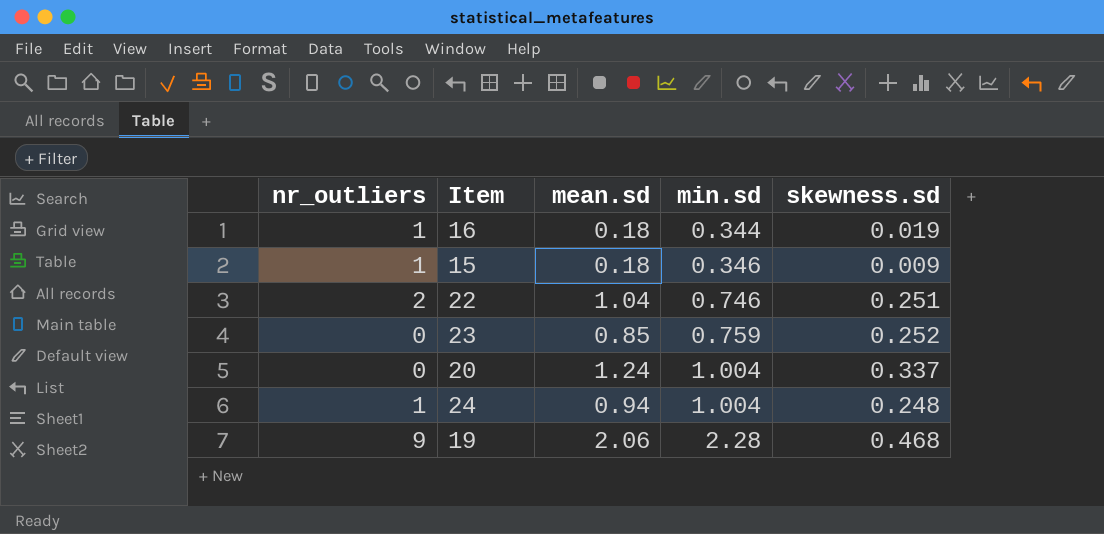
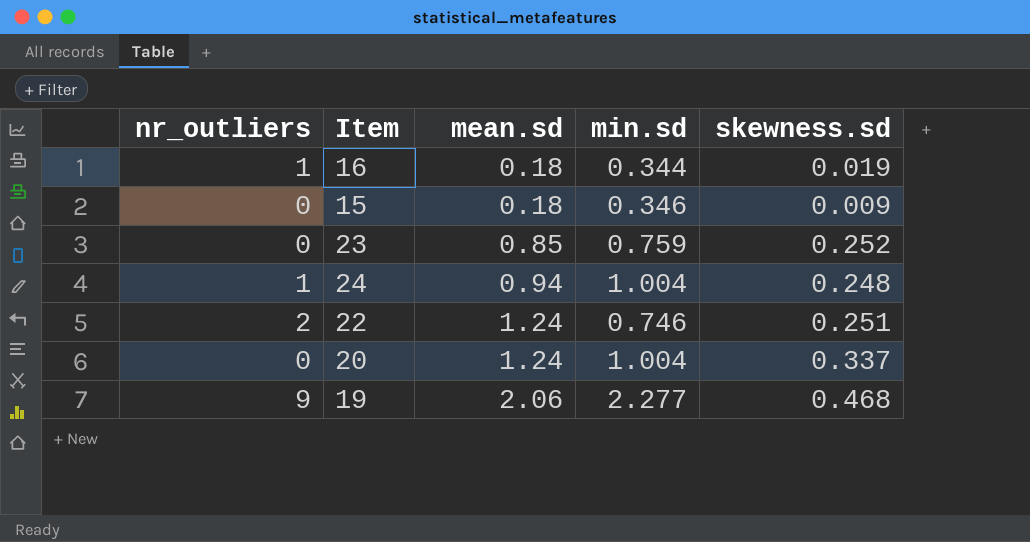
row order: min.sd ascending -> mean.sd ascending
15 | nr_outliers: 1 -> 0
22 | mean.sd: 1.04 -> 1.24
19 | min.sd: 2.28 -> 2.277

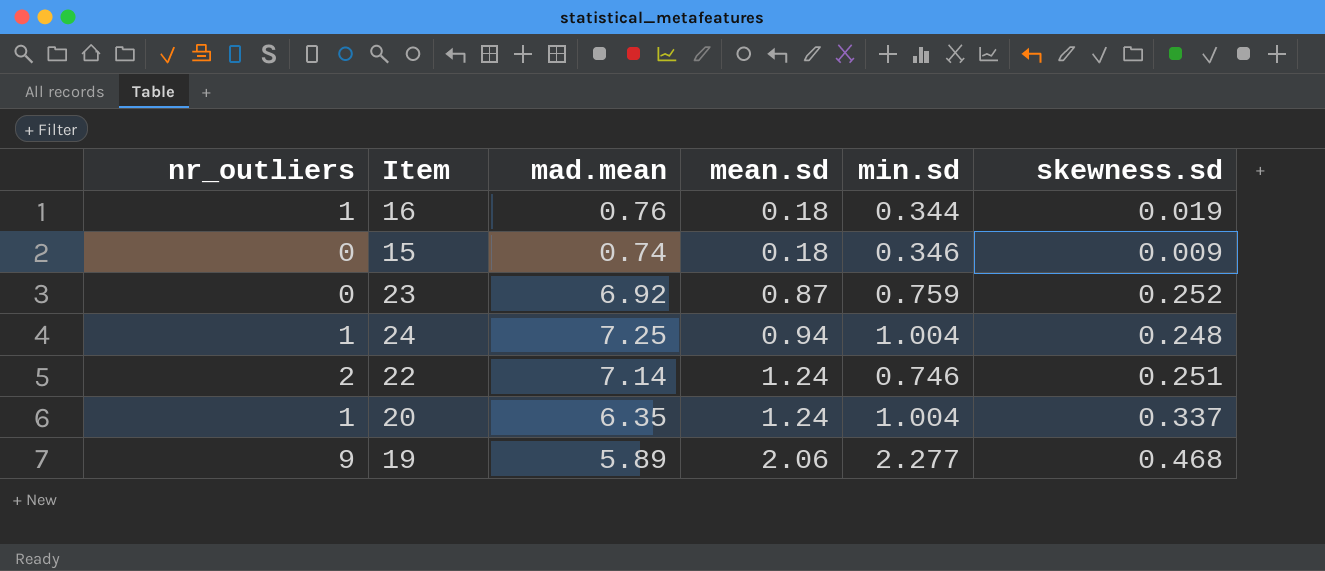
column mad.mean | position: none -> 3
23 | mean.sd: 0.85 -> 0.87
20 | nr_outliers: 0 -> 1

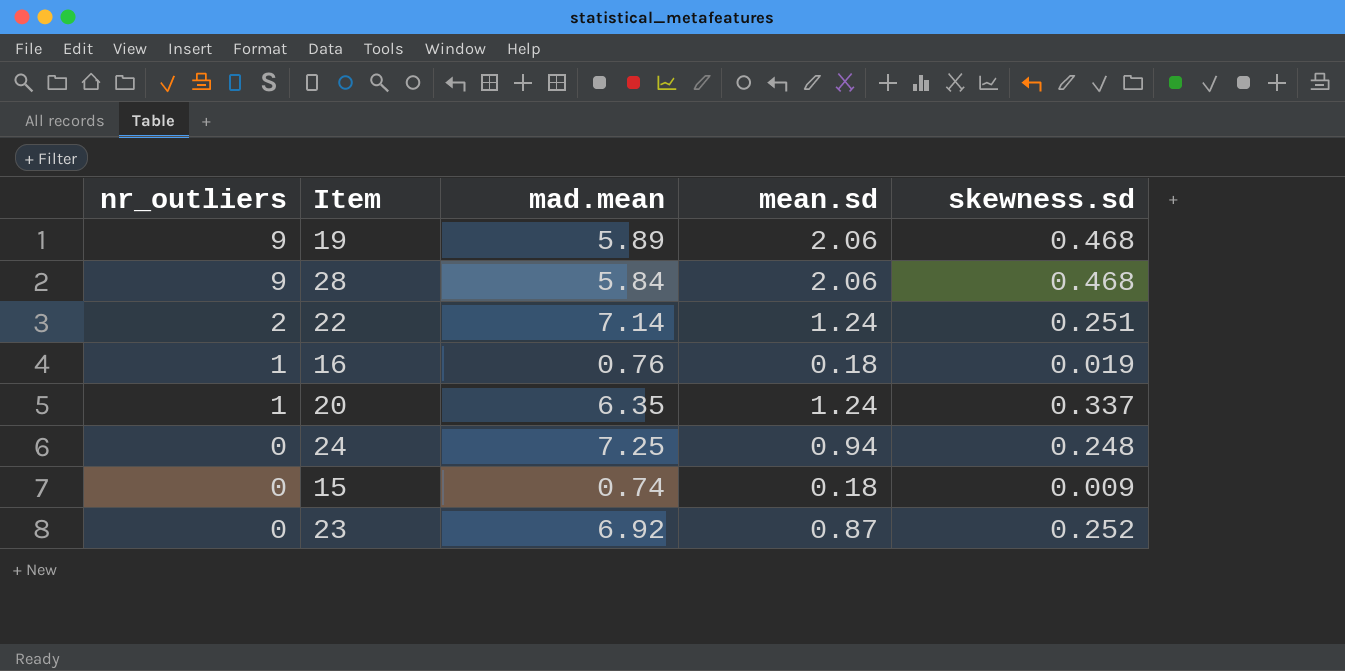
row order: mean.sd ascending -> nr_outliers descending
column min.sd | position: 5 -> none
row 28: none -> 9 | 5.84 | 2.06 | 0.468
24 | nr_outliers: 1 -> 0

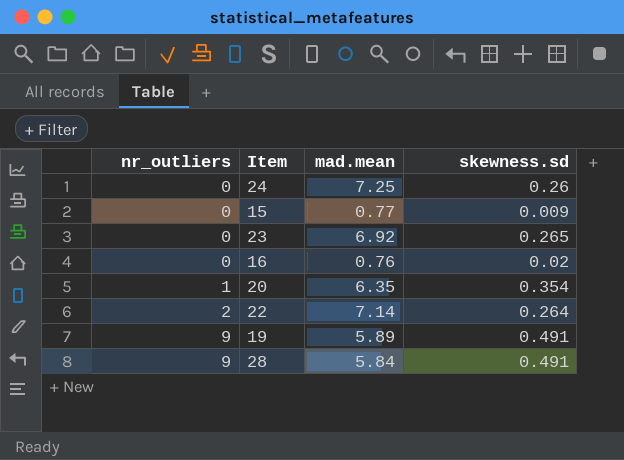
row order: nr_outliers descending -> nr_outliers ascending
column mean.sd | position: 4 -> none
24 | skewness.sd: 0.248 -> 0.26
15 | mad.mean: 0.74 -> 0.77
23 | skewness.sd: 0.252 -> 0.265
16 | nr_outliers: 1 -> 0
16 | skewness.sd: 0.019 -> 0.02
20 | skewness.sd: 0.337 -> 0.354
22 | skewness.sd: 0.251 -> 0.264
19 | skewness.sd: 0.468 -> 0.491
28 | skewness.sd: 0.468 -> 0.491

